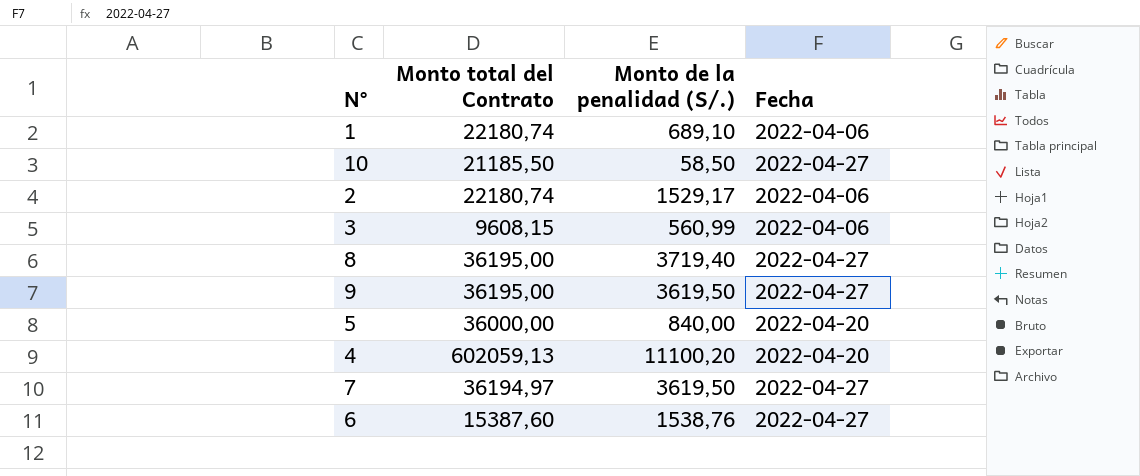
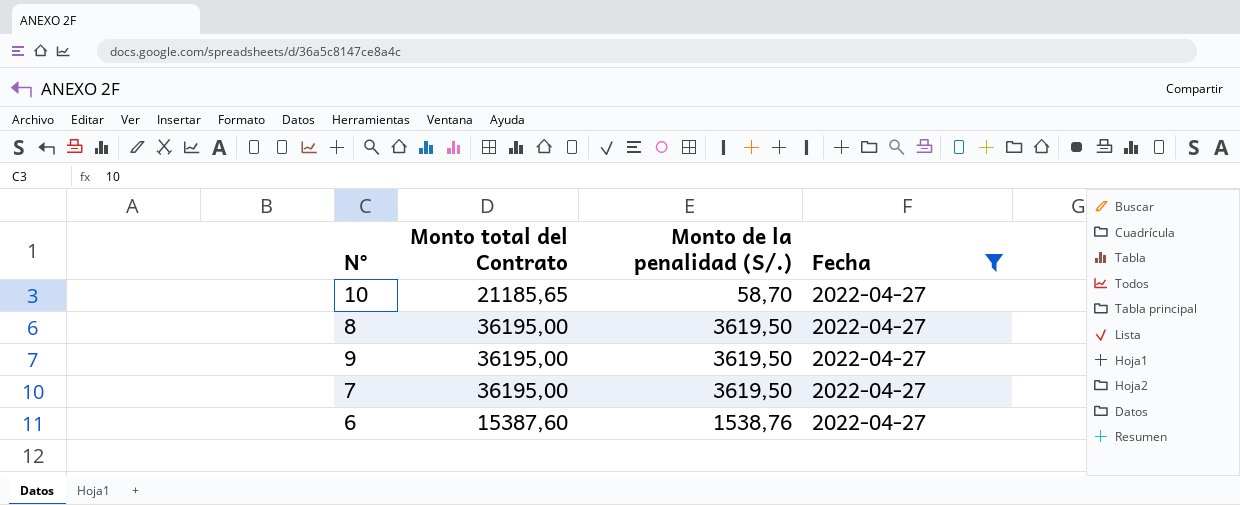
filter: none -> Fecha = 2022-04-27
10 | Monto total del Contrato: 21185,50 -> 21185,65
10 | Monto de la penalidad (S/.): 58,50 -> 58,70
8 | Monto de la penalidad (S/.): 3719,40 -> 3619,50
7 | Monto total del Contrato: 36194,97 -> 36195,00

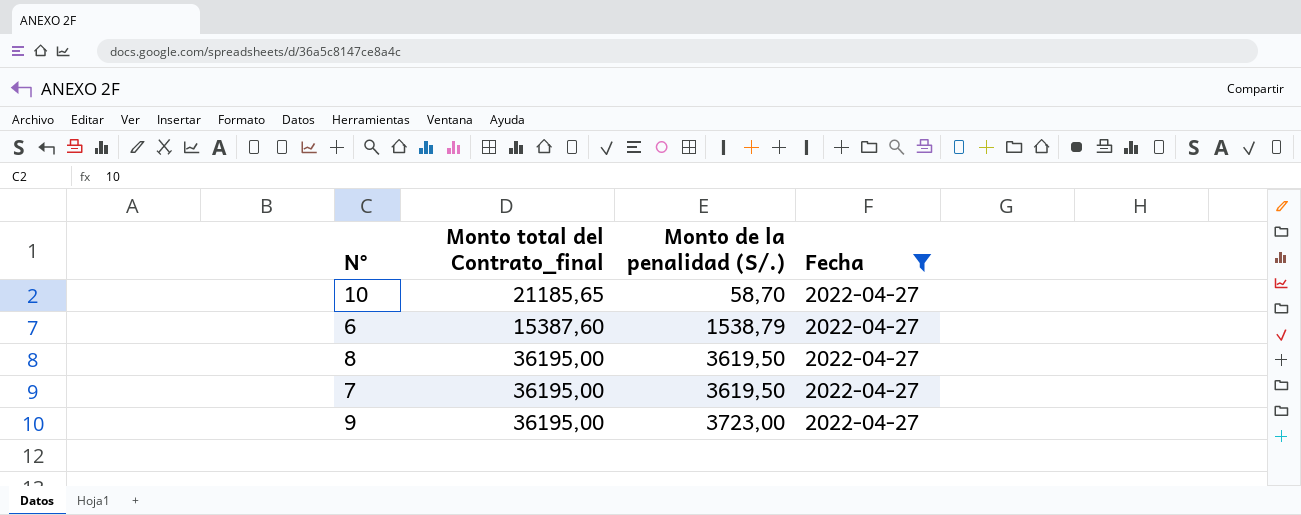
row order: none -> Monto de la penalidad (S/.) ascending
column name: Monto total del Contrato -> Monto total del Contrato_final
6 | Monto de la penalidad (S/.): 1538,76 -> 1538,79
9 | Monto de la penalidad (S/.): 3619,50 -> 3723,00

